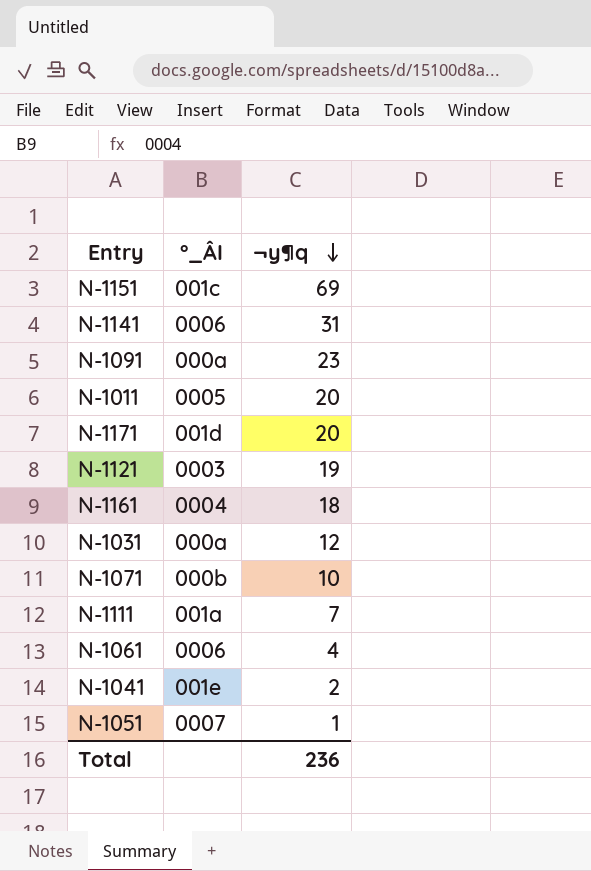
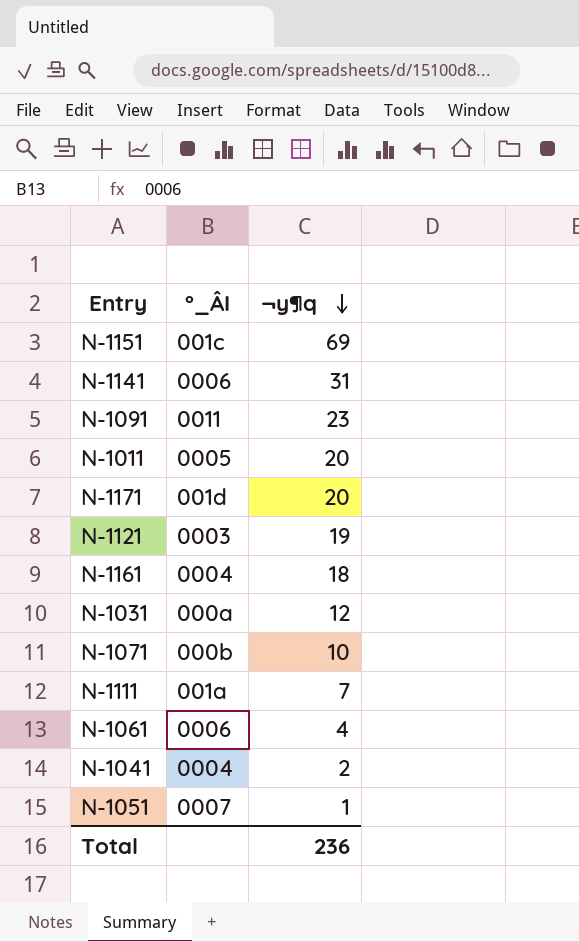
N-1091 | °_ÂI: 000a -> 0011
N-1041 | °_ÂI: 001e -> 0004

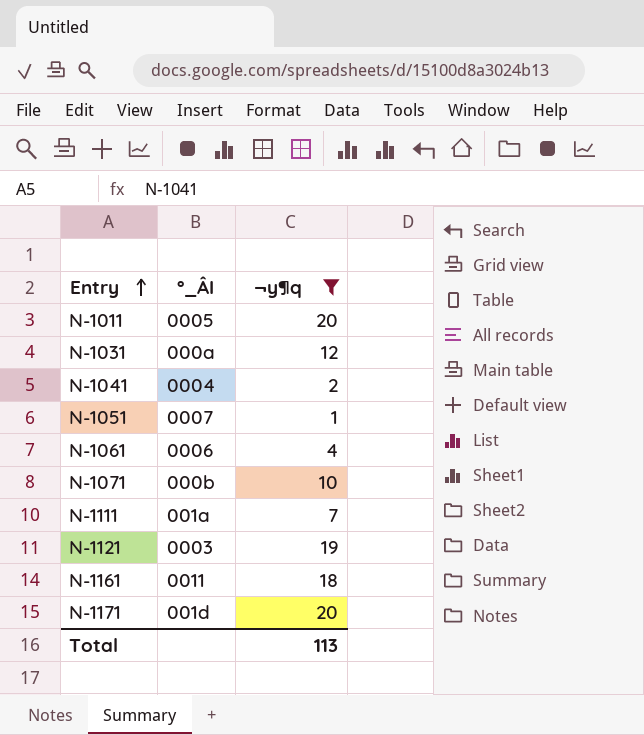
filter: none -> ¬y¶q <= 20
row order: ¬y¶q descending -> Entry ascending
N-1161 | °_ÂI: 0004 -> 0011
Total | ¬y¶q: 236 -> 113

